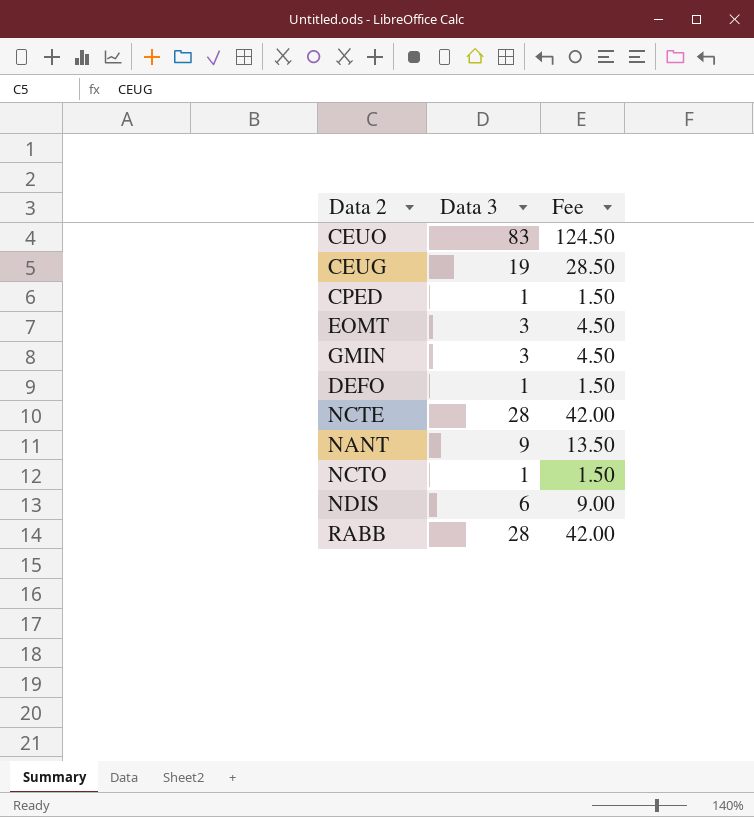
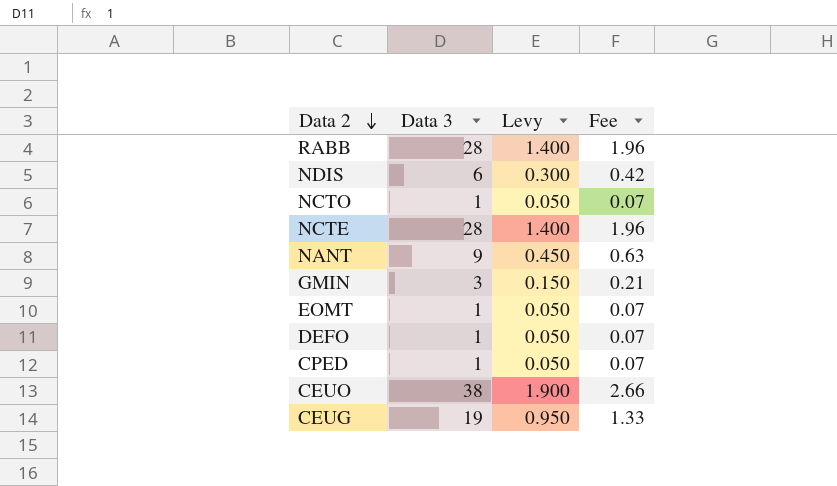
row order: none -> Data 2 descending
column Levy | formula: none -> [Data 3] * 0.05
column Fee | formula: [Data 3] * 1.5 -> [Data 3] * 0.07
EOMT | Data 3: 3 -> 1
CEUO | Data 3: 83 -> 38

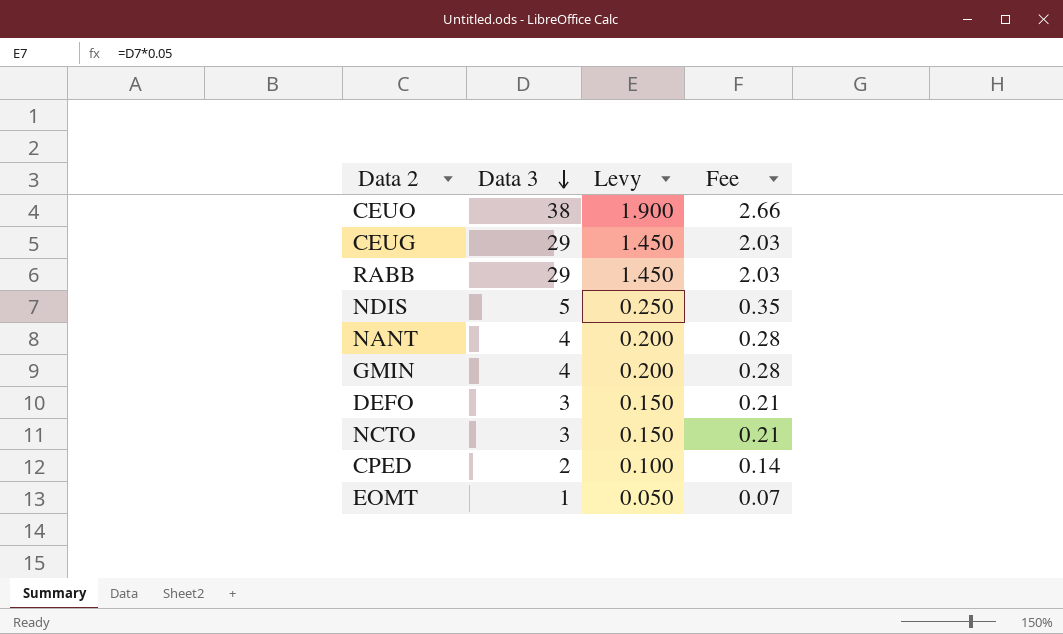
row order: Data 2 descending -> Data 3 descending
row NCTE: 28 | 1.400 | 1.96 -> none
CEUG | Data 3: 19 -> 29
CEUG | Levy: 0.950 -> 1.450
CEUG | Fee: 1.33 -> 2.03
RABB | Data 3: 28 -> 29
RABB | Levy: 1.400 -> 1.450
RABB | Fee: 1.96 -> 2.03
NDIS | Data 3: 6 -> 5
NDIS | Levy: 0.300 -> 0.250
NDIS | Fee: 0.42 -> 0.35
NANT | Data 3: 9 -> 4
NANT | Levy: 0.450 -> 0.200
NANT | Fee: 0.63 -> 0.28
GMIN | Data 3: 3 -> 4
GMIN | Levy: 0.150 -> 0.200
GMIN | Fee: 0.21 -> 0.28
DEFO | Data 3: 1 -> 3
DEFO | Levy: 0.050 -> 0.150
DEFO | Fee: 0.07 -> 0.21
NCTO | Data 3: 1 -> 3
NCTO | Levy: 0.050 -> 0.150
NCTO | Fee: 0.07 -> 0.21
CPED | Data 3: 1 -> 2
CPED | Levy: 0.050 -> 0.100
CPED | Fee: 0.07 -> 0.14

